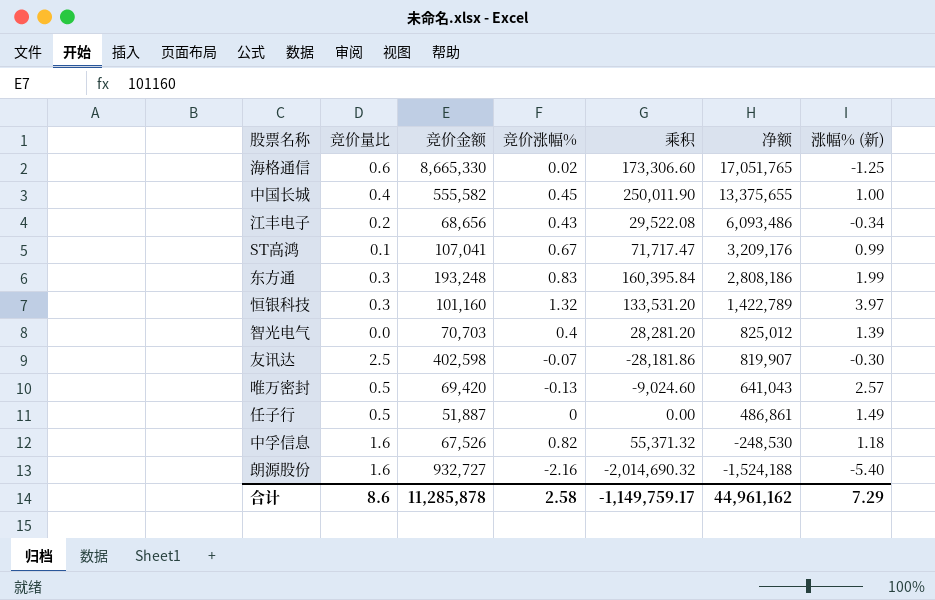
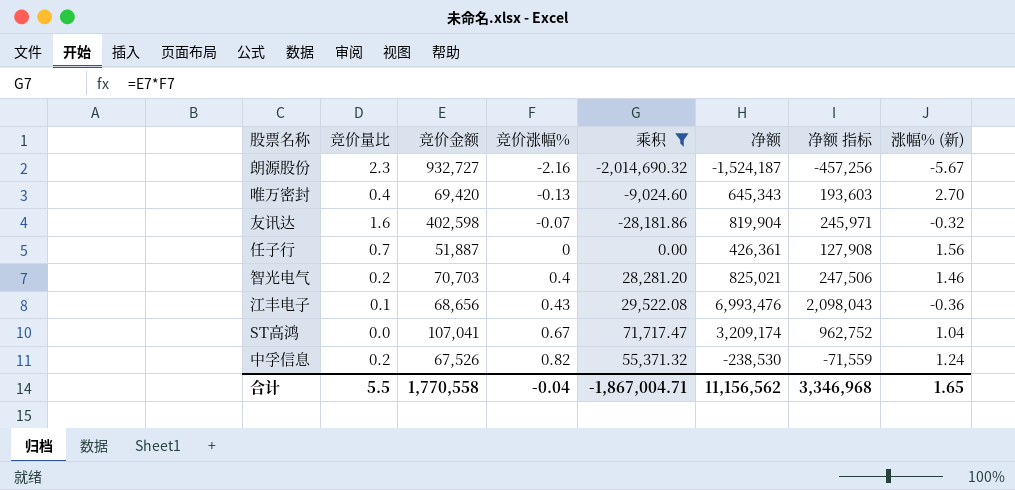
filter: none -> 乘积 <= 71,717.47
row order: 净额 descending -> 竞价涨幅% ascending
column 净额 指标 | formula: none -> [净额] * 0.3
朗源股份 | 竞价量比: 1.6 -> 2.3
朗源股份 | 净额: -1,524,188 -> -1,524,187
朗源股份 | 涨幅% (新): -5.40 -> -5.67
唯万密封 | 竞价量比: 0.5 -> 0.4
唯万密封 | 净额: 641,043 -> 645,343
唯万密封 | 涨幅% (新): 2.57 -> 2.70
友讯达 | 竞价量比: 2.5 -> 1.6
友讯达 | 净额: 819,907 -> 819,904
友讯达 | 涨幅% (新): -0.30 -> -0.32
任子行 | 竞价量比: 0.5 -> 0.7
任子行 | 净额: 486,861 -> 426,361
任子行 | 涨幅% (新): 1.49 -> 1.56
智光电气 | 竞价量比: 0.0 -> 0.2
智光电气 | 净额: 825,012 -> 825,021
智光电气 | 涨幅% (新): 1.39 -> 1.46
江丰电子 | 竞价量比: 0.2 -> 0.1
江丰电子 | 净额: 6,093,486 -> 6,993,476
江丰电子 | 涨幅% (新): -0.34 -> -0.36
ST高鸿 | 竞价量比: 0.1 -> 0.0
ST高鸿 | 净额: 3,209,176 -> 3,209,174
ST高鸿 | 涨幅% (新): 0.99 -> 1.04
中孚信息 | 竞价量比: 1.6 -> 0.2
中孚信息 | 净额: -248,530 -> -238,530
中孚信息 | 涨幅% (新): 1.18 -> 1.24
合计 | 竞价量比: 8.6 -> 5.5
合计 | 竞价金额: 11,285,878 -> 1,770,558
合计 | 竞价涨幅%: 2.58 -> -0.04
合计 | 乘积: -1,149,759.17 -> -1,867,004.71
合计 | 净额: 44,961,162 -> 11,156,562
合计 | 涨幅% (新): 7.29 -> 1.65

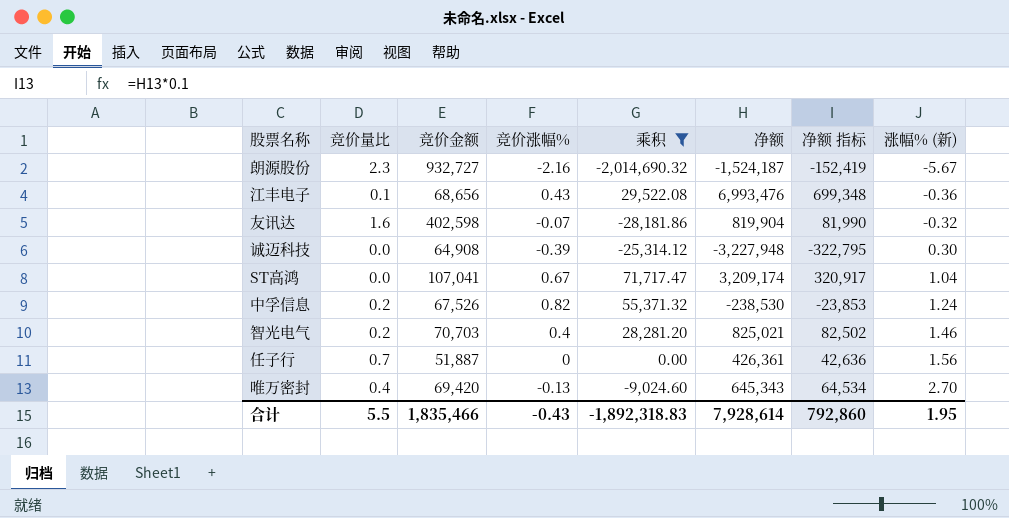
row order: 竞价涨幅% ascending -> 涨幅% (新) ascending
column 净额 指标 | formula: [净额] * 0.3 -> [净额] * 0.1
row 诚迈科技: none -> 0.0 | 64,908 | -0.39 | -25,314.12 | -3,227,948 | -322,795 | 0.30
合计 | 竞价金额: 1,770,558 -> 1,835,466
合计 | 竞价涨幅%: -0.04 -> -0.43
合计 | 乘积: -1,867,004.71 -> -1,892,318.83
合计 | 净额: 11,156,562 -> 7,928,614
合计 | 净额 指标: 3,346,968 -> 792,860
合计 | 涨幅% (新): 1.65 -> 1.95

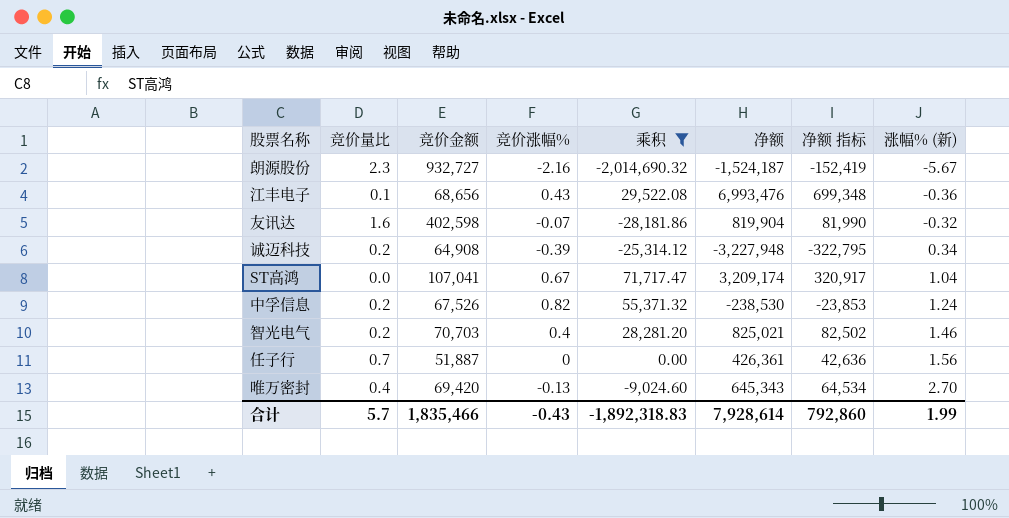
诚迈科技 | 竞价量比: 0.0 -> 0.2
诚迈科技 | 涨幅% (新): 0.30 -> 0.34
合计 | 竞价量比: 5.5 -> 5.7
合计 | 涨幅% (新): 1.95 -> 1.99

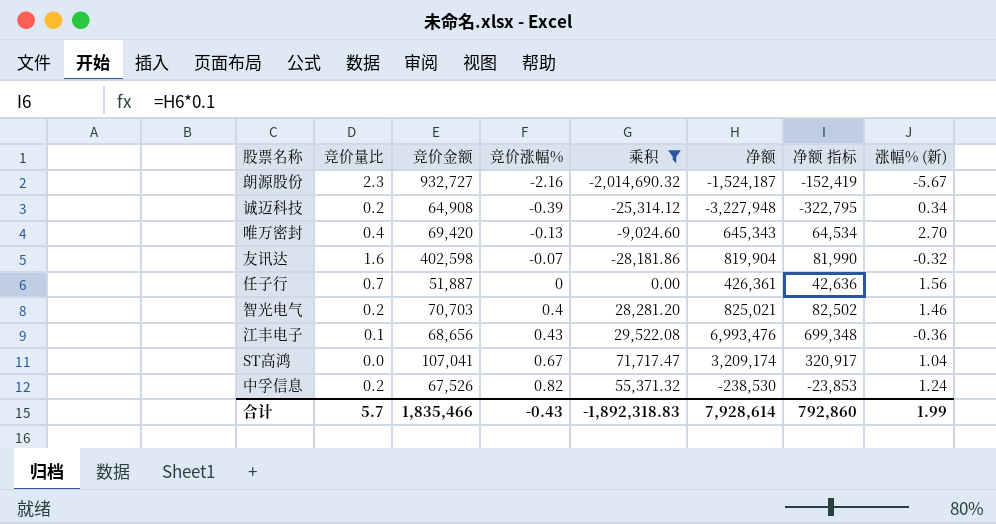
row order: 涨幅% (新) ascending -> 竞价涨幅% ascending

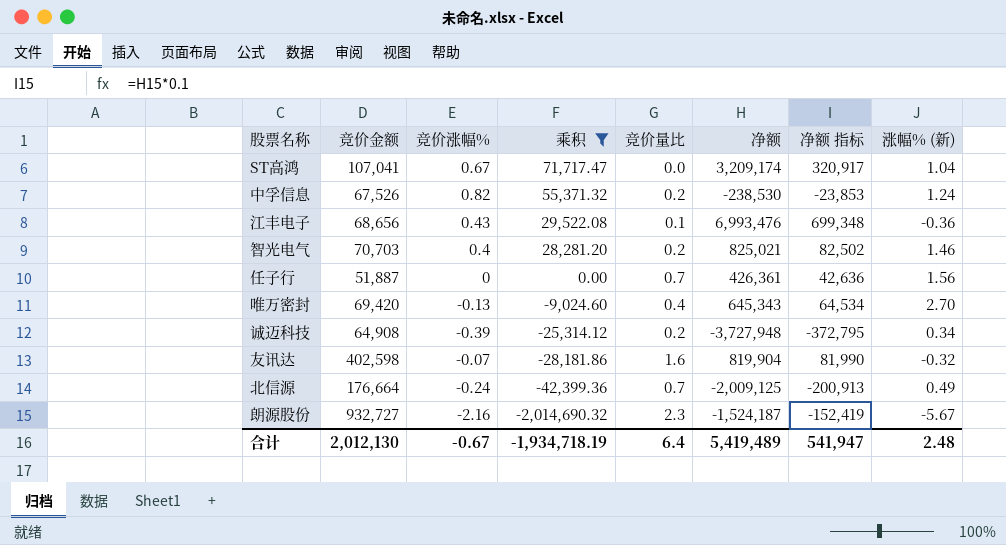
row order: 竞价涨幅% ascending -> 乘积 descending
column 竞价量比 | position: 2 -> 5
诚迈科技 | 净额: -3,227,948 -> -3,727,948
诚迈科技 | 净额 指标: -322,795 -> -372,795
row 北信源: none -> 176,664 | -0.24 | -42,399.36 | 0.7 | -2,009,125 | -200,913 | 0.49
合计 | 竞价金额: 1,835,466 -> 2,012,130
合计 | 竞价涨幅%: -0.43 -> -0.67
合计 | 乘积: -1,892,318.83 -> -1,934,718.19
合计 | 竞价量比: 5.7 -> 6.4
合计 | 净额: 7,928,614 -> 5,419,489
合计 | 净额 指标: 792,860 -> 541,947
合计 | 涨幅% (新): 1.99 -> 2.48

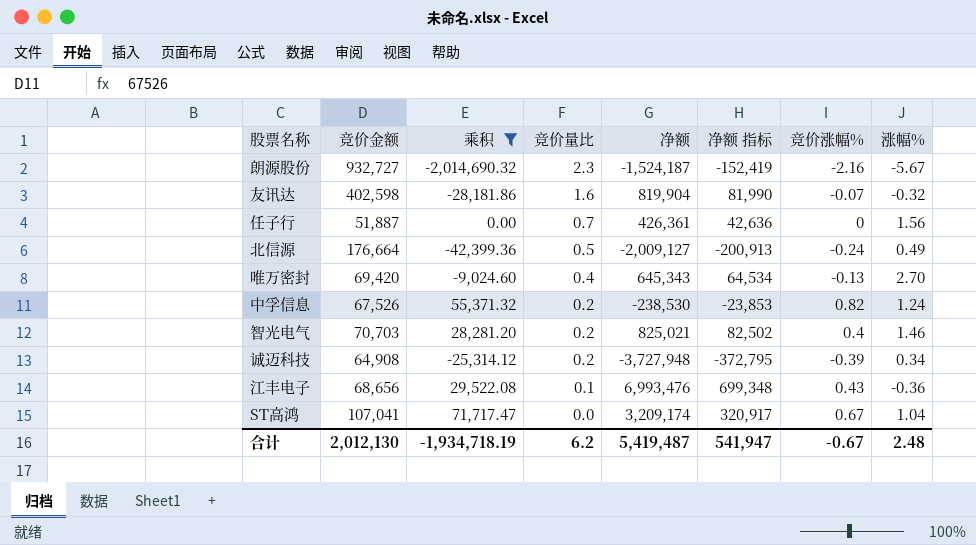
row order: 乘积 descending -> 竞价量比 descending
column 竞价涨幅% | position: 3 -> 7
column name: 涨幅% (新) -> 涨幅%
北信源 | 竞价量比: 0.7 -> 0.5
北信源 | 净额: -2,009,125 -> -2,009,127
合计 | 竞价量比: 6.4 -> 6.2
合计 | 净额: 5,419,489 -> 5,419,487

